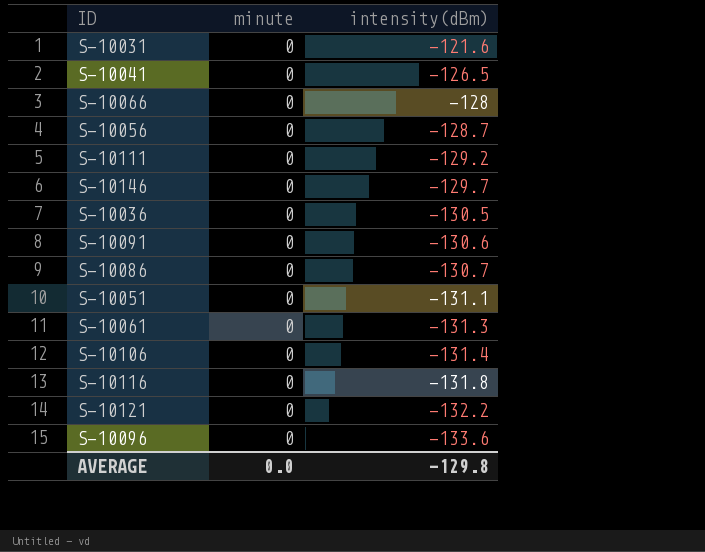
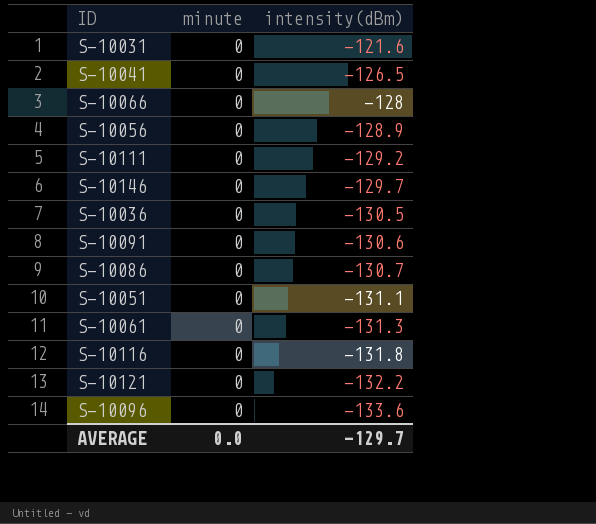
row S-10106: 0 | -131.4 -> none
S-10056 | intensity(dBm): -128.7 -> -128.9
AVERAGE | intensity(dBm): -129.8 -> -129.7

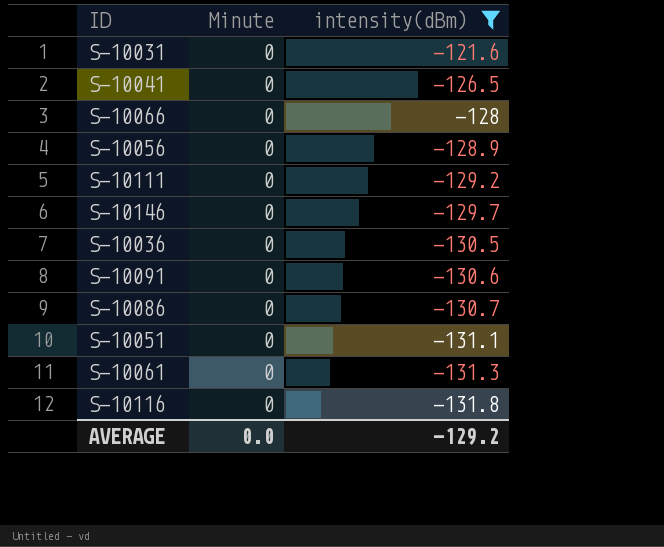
filter: none -> intensity(dBm) >= -131.8
column name: minute -> Minute
AVERAGE | intensity(dBm): -129.7 -> -129.2

